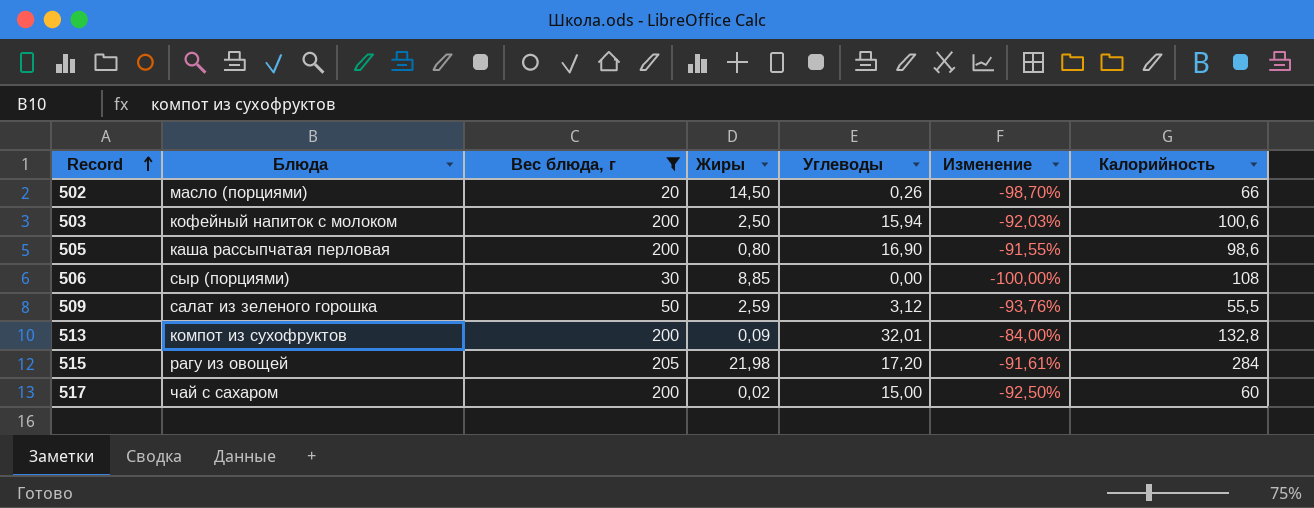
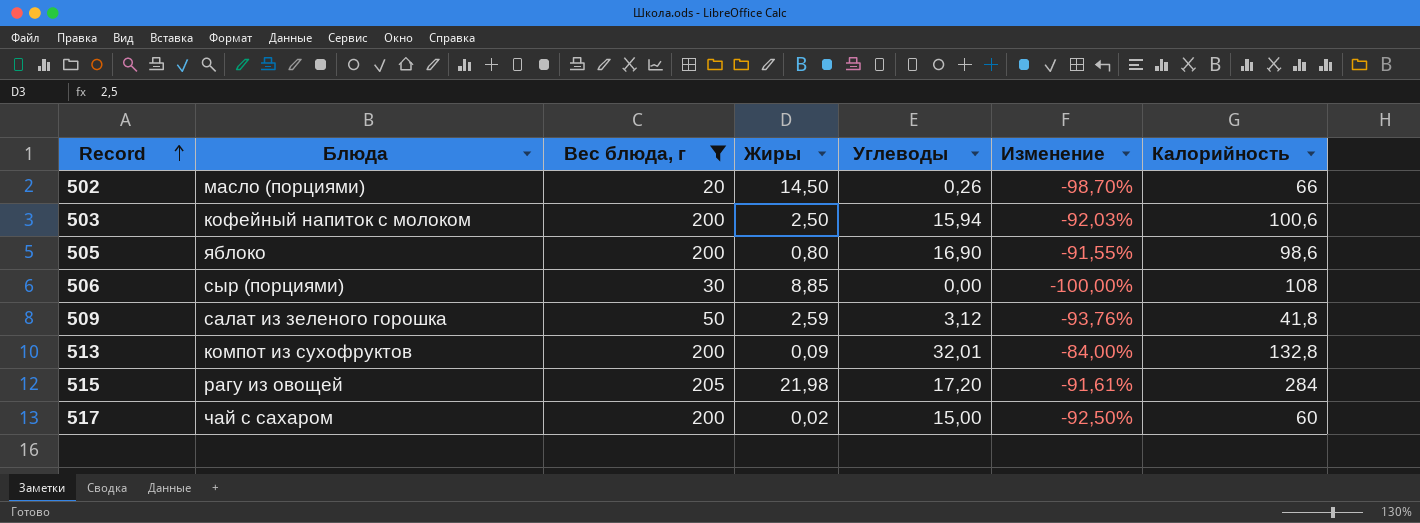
505 | Блюда: каша рассыпчатая перловая -> яблоко
509 | Калорийность: 55,5 -> 41,8

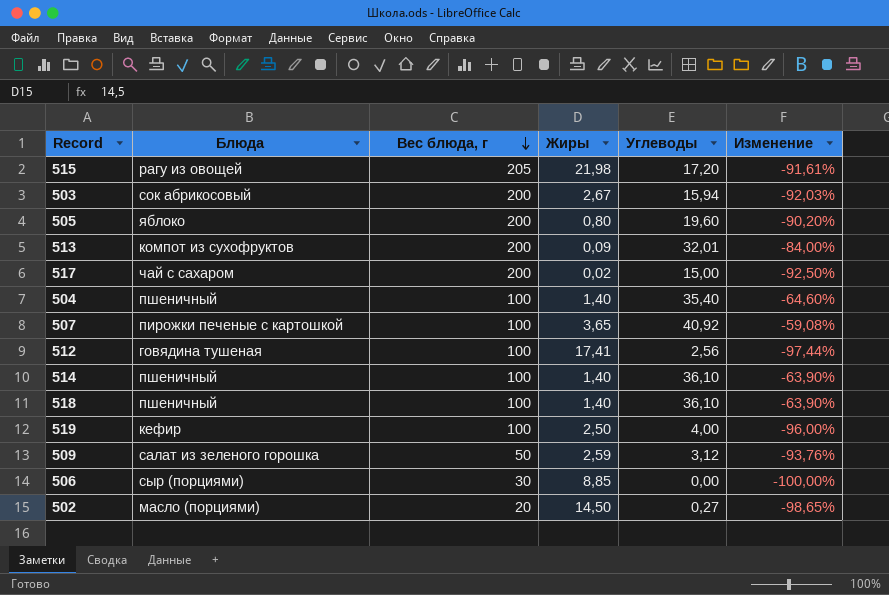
filter: Вес блюда, г != 100 -> none
row order: Record ascending -> Вес блюда, г descending
column Калорийность | position: 7 -> none
503 | Блюда: кофейный напиток с молоком -> сок абрикосовый
503 | Жиры: 2,50 -> 2,67
505 | Углеводы: 16,90 -> 19,60
505 | Изменение: -91,55% -> -90,20%
502 | Углеводы: 0,26 -> 0,27
502 | Изменение: -98,70% -> -98,65%

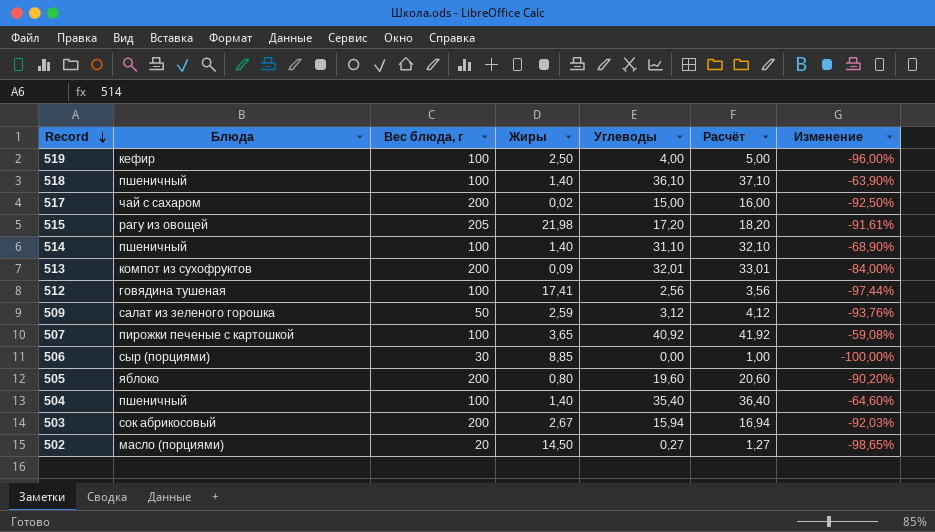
row order: Вес блюда, г descending -> Record descending
column Расчёт | formula: none -> [Углеводы] + 1
514 | Углеводы: 36,10 -> 31,10
514 | Изменение: -63,90% -> -68,90%

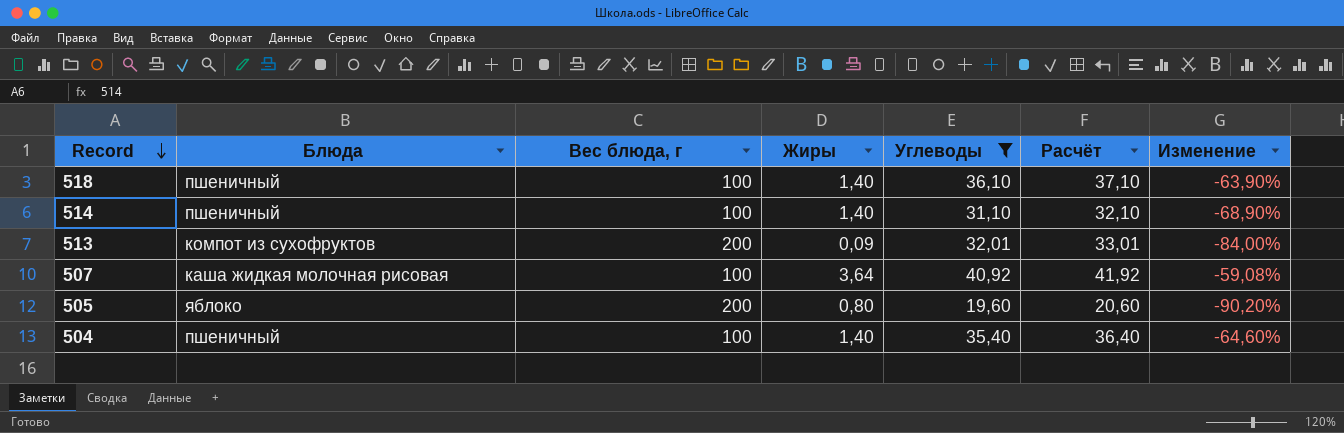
filter: none -> Углеводы >= 19,60
507 | Блюда: пирожки печеные с картошкой -> каша жидкая молочная рисовая
507 | Жиры: 3,65 -> 3,64

